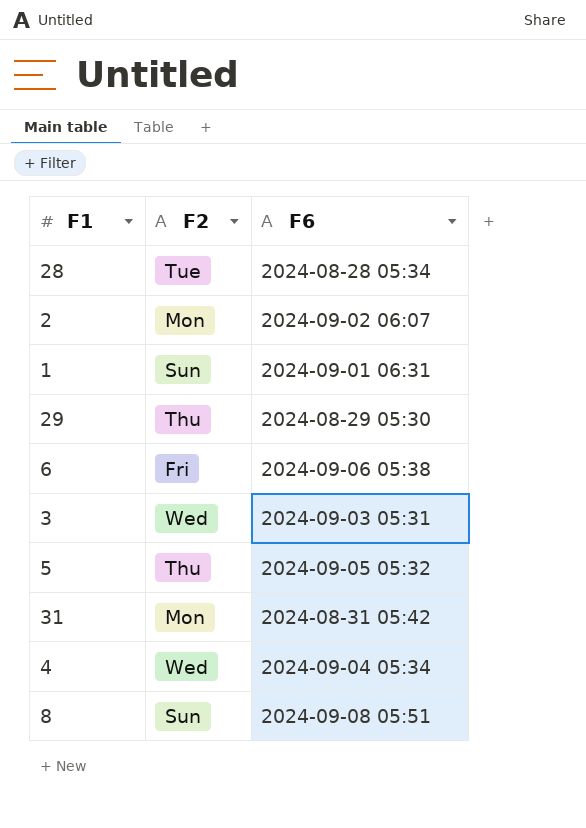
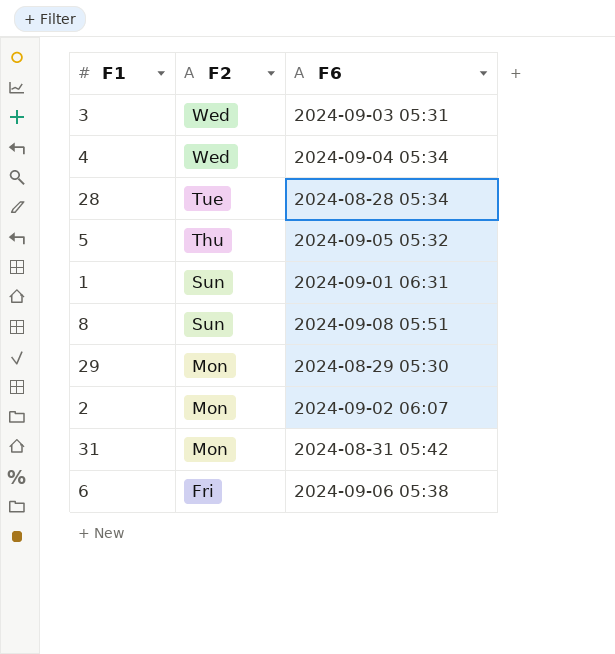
row order: none -> F2 descending
29 | F2: Thu -> Mon

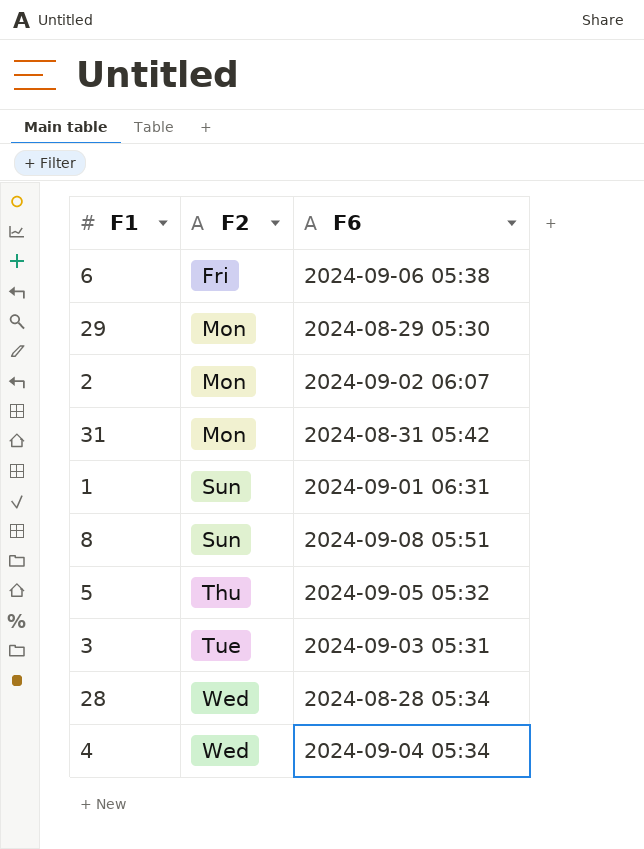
row order: F2 descending -> F2 ascending
3 | F2: Wed -> Tue
28 | F2: Tue -> Wed

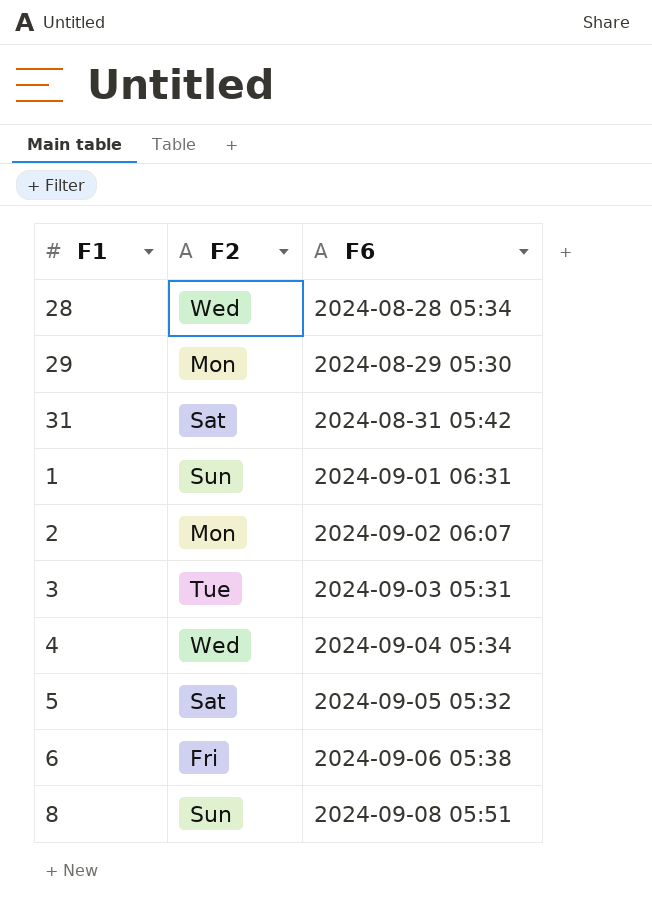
row order: F2 ascending -> F6 ascending
31 | F2: Mon -> Sat
5 | F2: Thu -> Sat

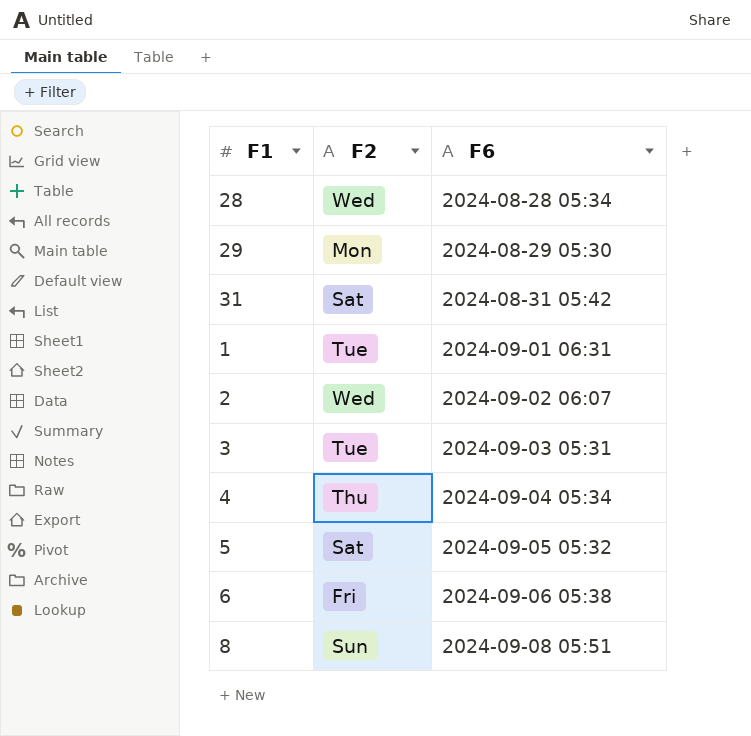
1 | F2: Sun -> Tue
2 | F2: Mon -> Wed
4 | F2: Wed -> Thu

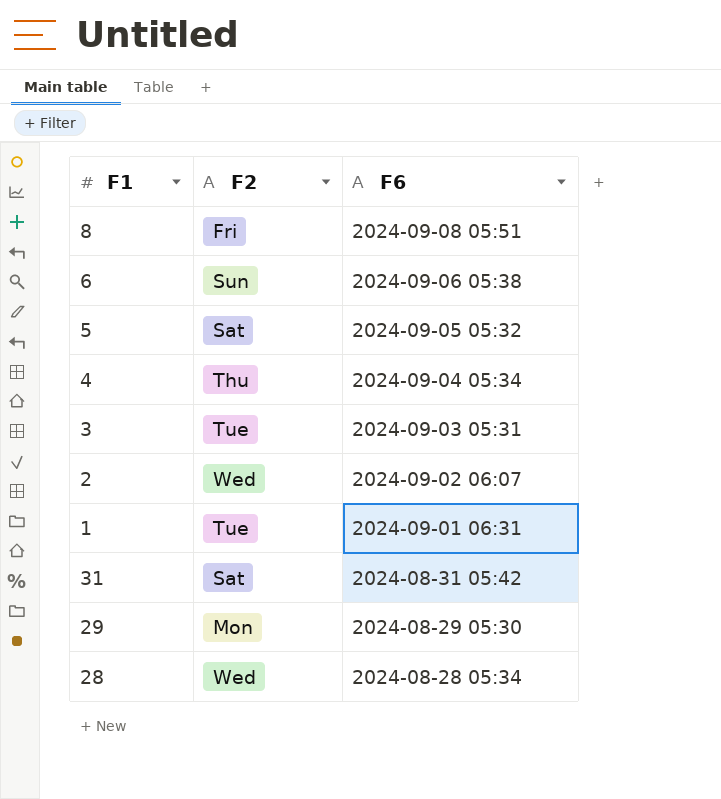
row order: F6 ascending -> F6 descending
8 | F2: Sun -> Fri
6 | F2: Fri -> Sun

